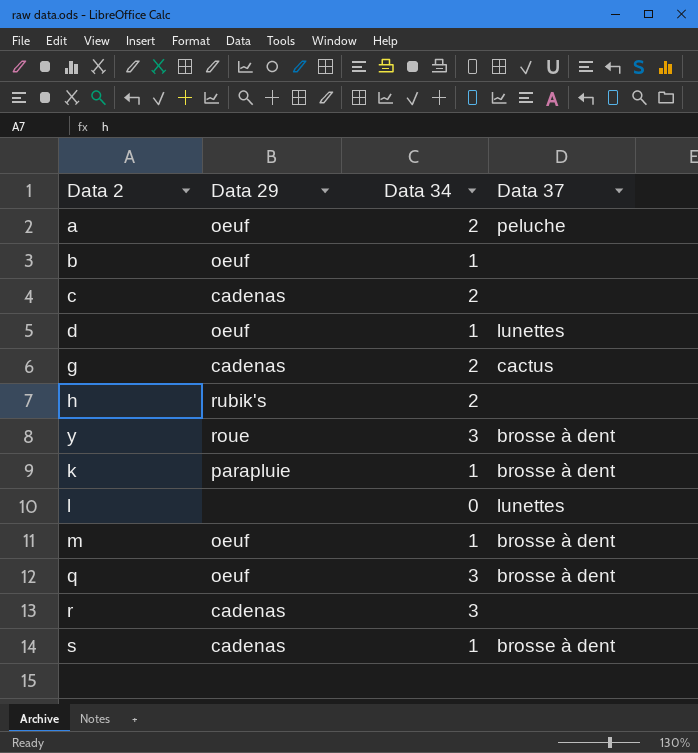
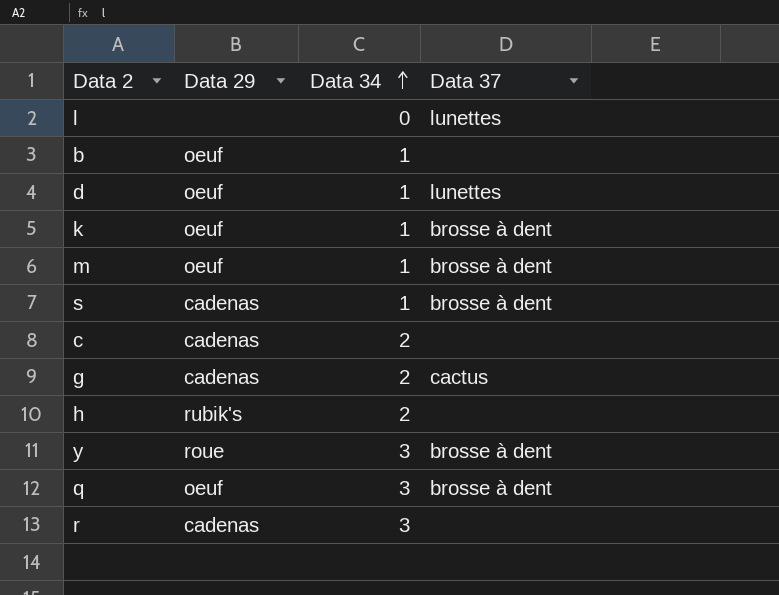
row order: none -> Data 34 ascending
row a: oeuf | 2 | peluche -> none
k | Data 29: parapluie -> oeuf

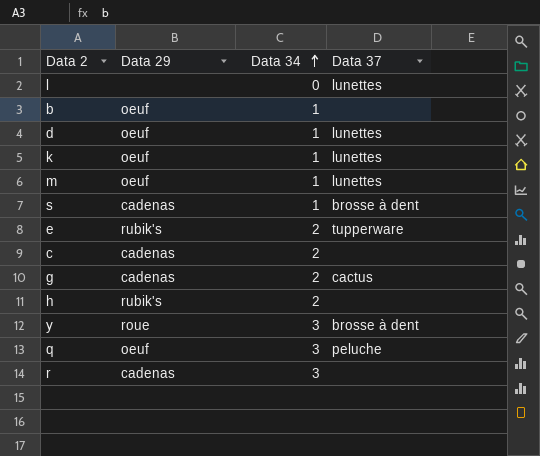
k | Data 37: brosse à dent -> lunettes
m | Data 37: brosse à dent -> lunettes
row e: none -> rubik's | 2 | tupperware
q | Data 37: brosse à dent -> peluche

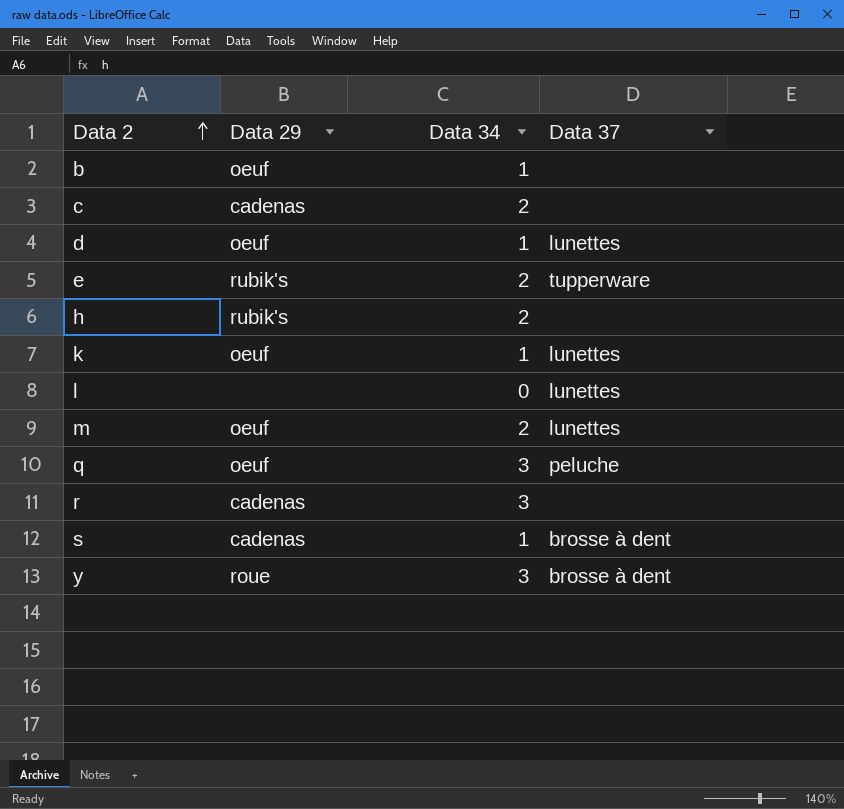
row order: Data 34 ascending -> Data 2 ascending
row g: cadenas | 2 | cactus -> none
m | Data 34: 1 -> 2

